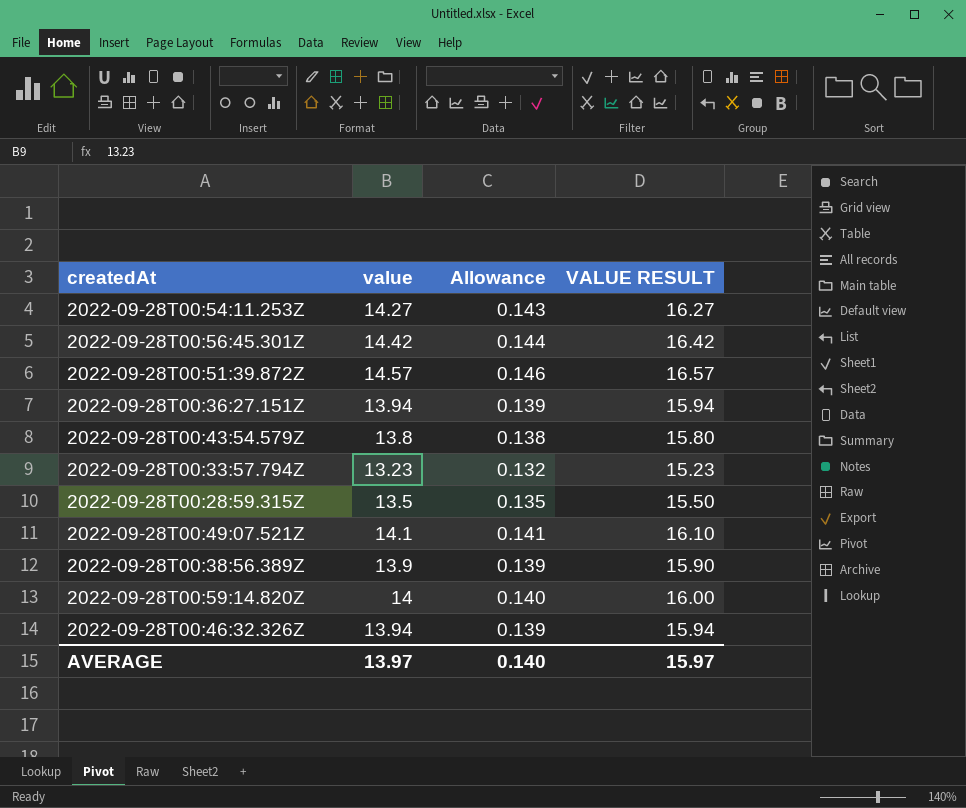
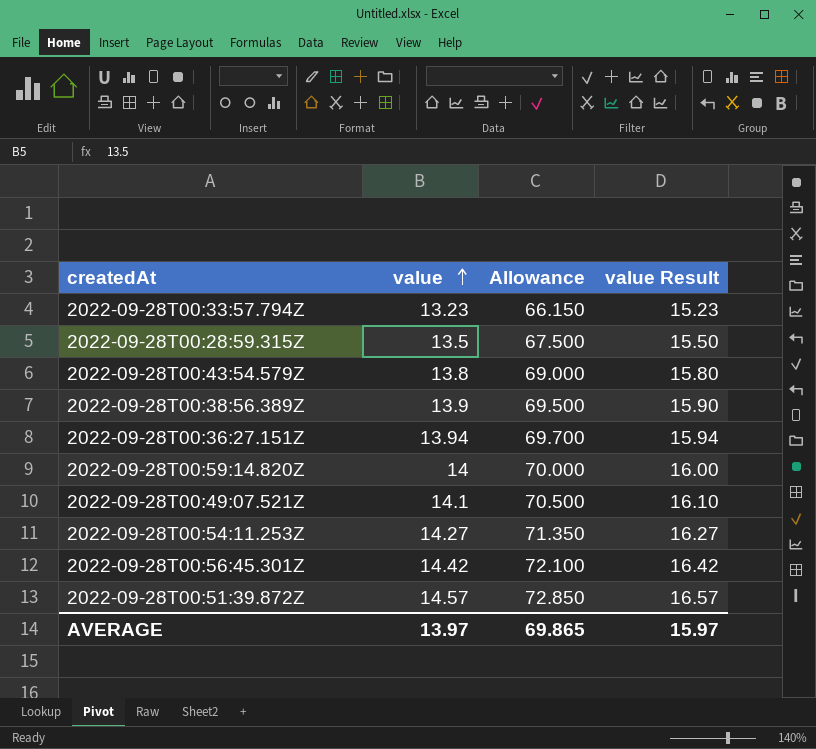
row order: none -> value ascending
column Allowance | formula: [value] * 0.01 -> [value] * 5
column name: VALUE RESULT -> value Result
row 2022-09-28T00:46:32.326Z: 13.94 | 0.139 | 15.94 -> none
AVERAGE | Allowance: 0.140 -> 69.865

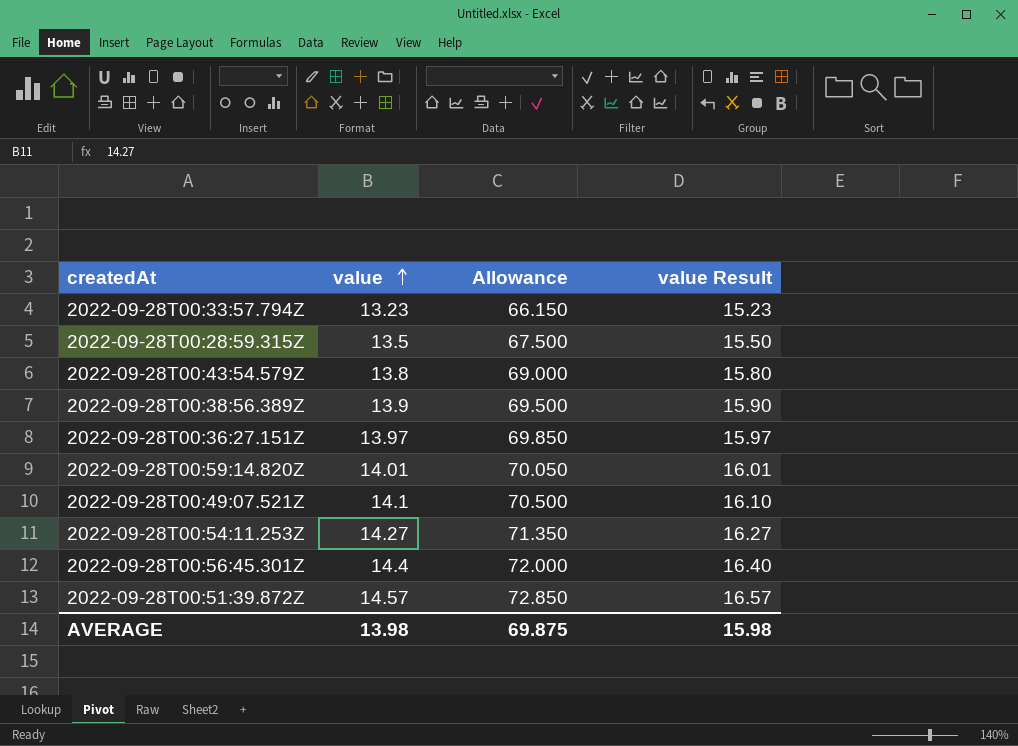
2022-09-28T00:36:27.151Z | value: 13.94 -> 13.97
2022-09-28T00:36:27.151Z | Allowance: 69.700 -> 69.850
2022-09-28T00:36:27.151Z | value Result: 15.94 -> 15.97
2022-09-28T00:59:14.820Z | value: 14 -> 14.01
2022-09-28T00:59:14.820Z | Allowance: 70.000 -> 70.050
2022-09-28T00:59:14.820Z | value Result: 16.00 -> 16.01
2022-09-28T00:56:45.301Z | value: 14.42 -> 14.4
2022-09-28T00:56:45.301Z | Allowance: 72.100 -> 72.000
2022-09-28T00:56:45.301Z | value Result: 16.42 -> 16.40
AVERAGE | value: 13.97 -> 13.98
AVERAGE | Allowance: 69.865 -> 69.875
AVERAGE | value Result: 15.97 -> 15.98

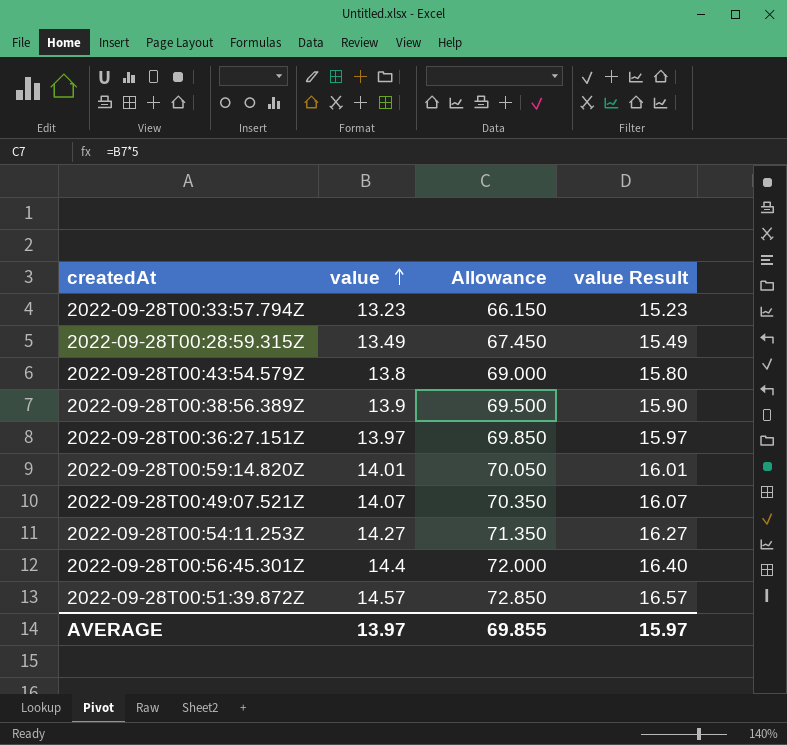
2022-09-28T00:28:59.315Z | value: 13.5 -> 13.49
2022-09-28T00:28:59.315Z | Allowance: 67.500 -> 67.450
2022-09-28T00:28:59.315Z | value Result: 15.50 -> 15.49
2022-09-28T00:49:07.521Z | value: 14.1 -> 14.07
2022-09-28T00:49:07.521Z | Allowance: 70.500 -> 70.350
2022-09-28T00:49:07.521Z | value Result: 16.10 -> 16.07
AVERAGE | value: 13.98 -> 13.97
AVERAGE | Allowance: 69.875 -> 69.855
AVERAGE | value Result: 15.98 -> 15.97

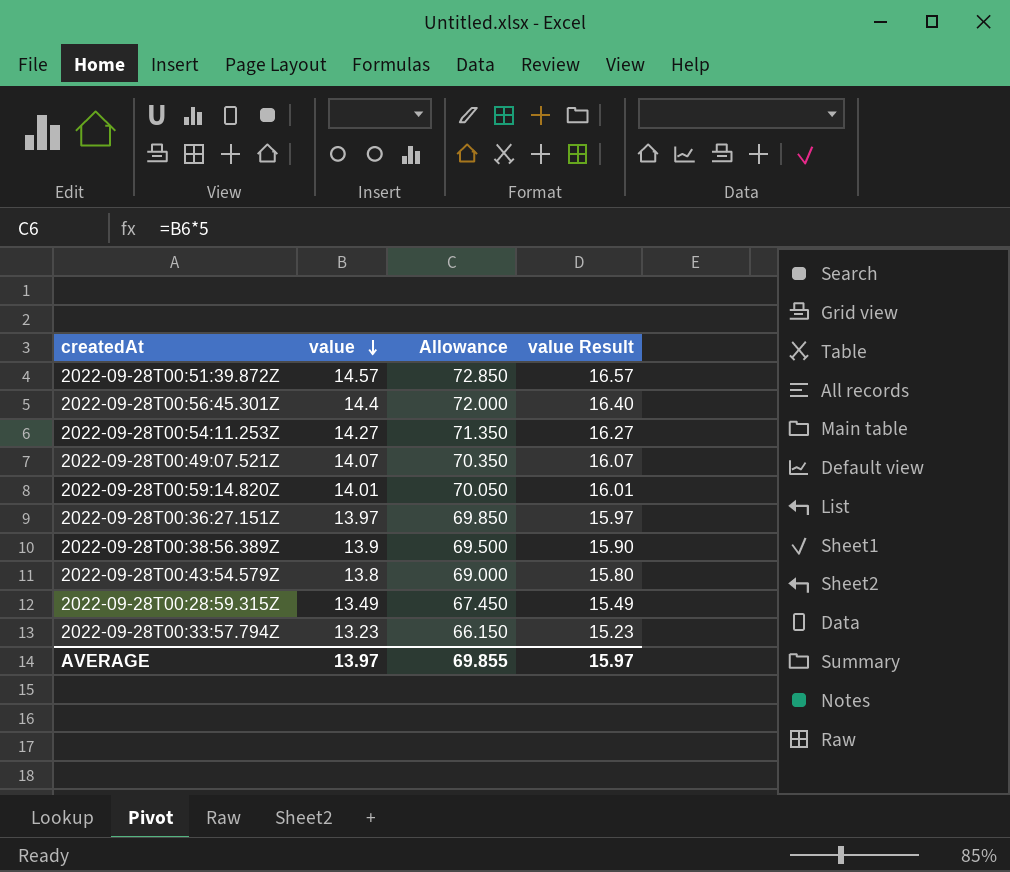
row order: value ascending -> value descending

